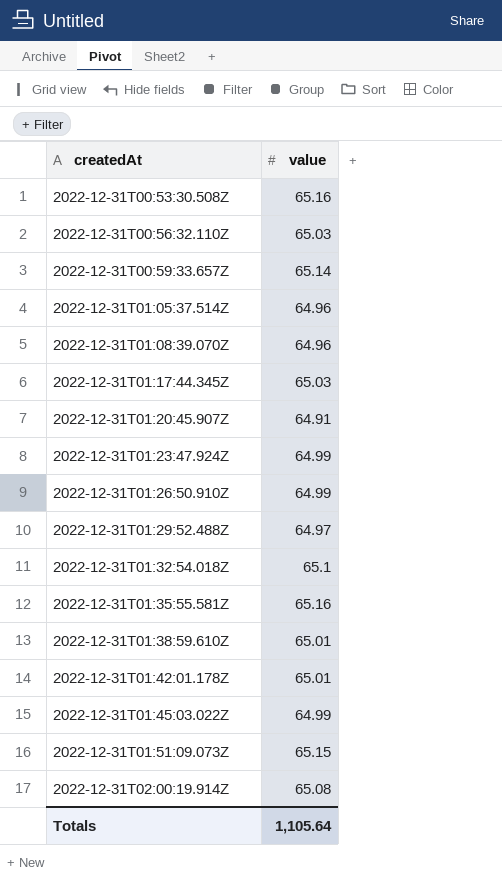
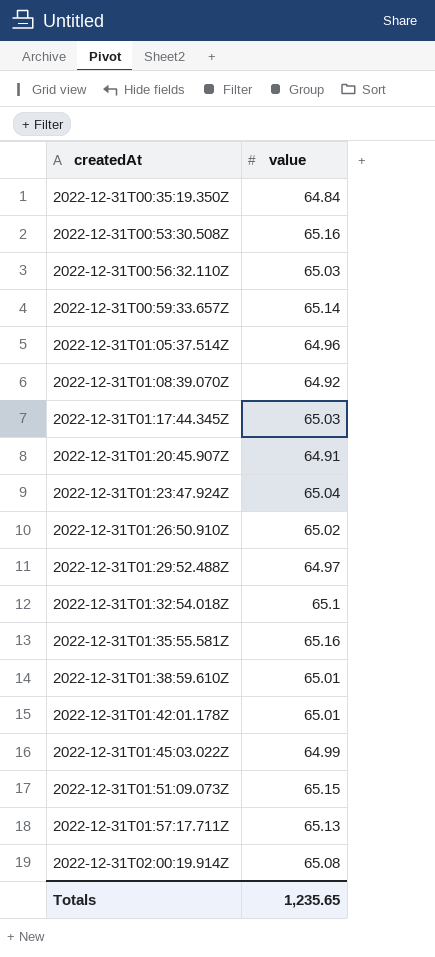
row 2022-12-31T00:35:19.350Z: none -> 64.84
2022-12-31T01:08:39.070Z | value: 64.96 -> 64.92
2022-12-31T01:23:47.924Z | value: 64.99 -> 65.04
2022-12-31T01:26:50.910Z | value: 64.99 -> 65.02
row 2022-12-31T01:57:17.711Z: none -> 65.13
Totals | value: 1,105.64 -> 1,235.65

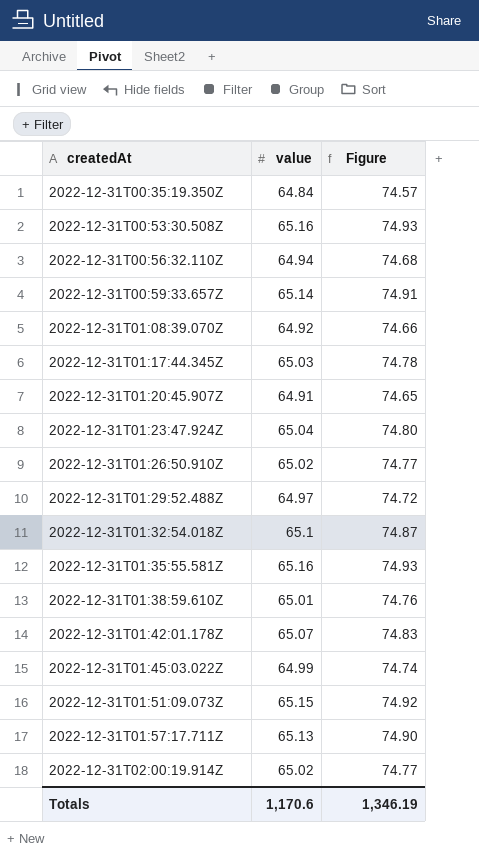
column Figure | formula: none -> [value] * 1.15
row 2022-12-31T01:05:37.514Z: 64.96 -> none
2022-12-31T00:56:32.110Z | value: 65.03 -> 64.94
2022-12-31T01:42:01.178Z | value: 65.01 -> 65.07
2022-12-31T02:00:19.914Z | value: 65.08 -> 65.02
Totals | value: 1,235.65 -> 1,170.6

